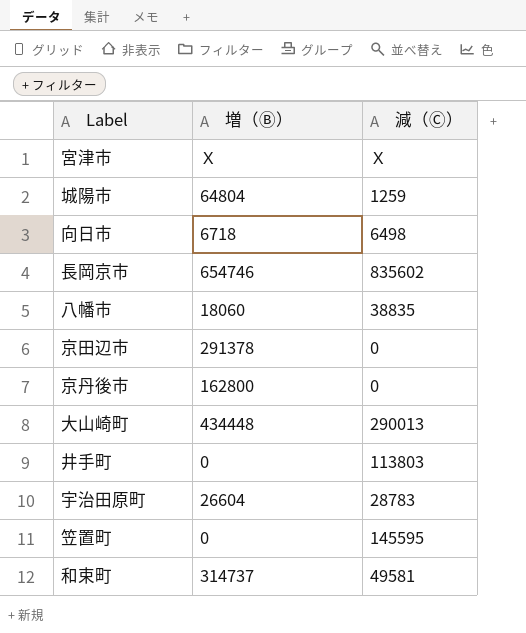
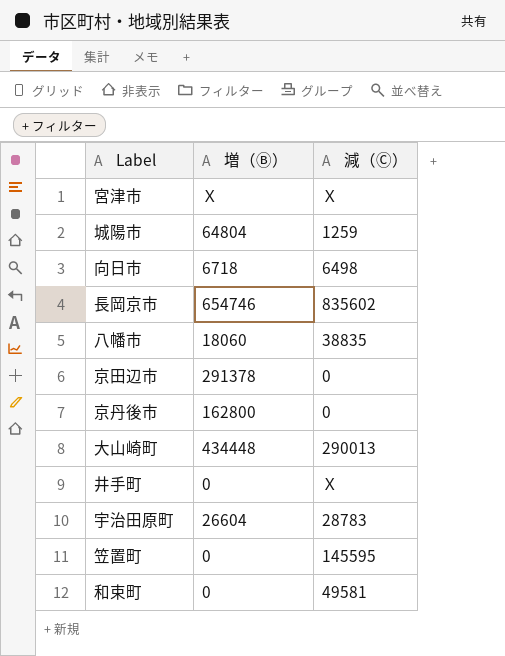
井手町 | 減（Ⓒ）: 113803 -> Ｘ
和束町 | 増（Ⓑ）: 314737 -> 0

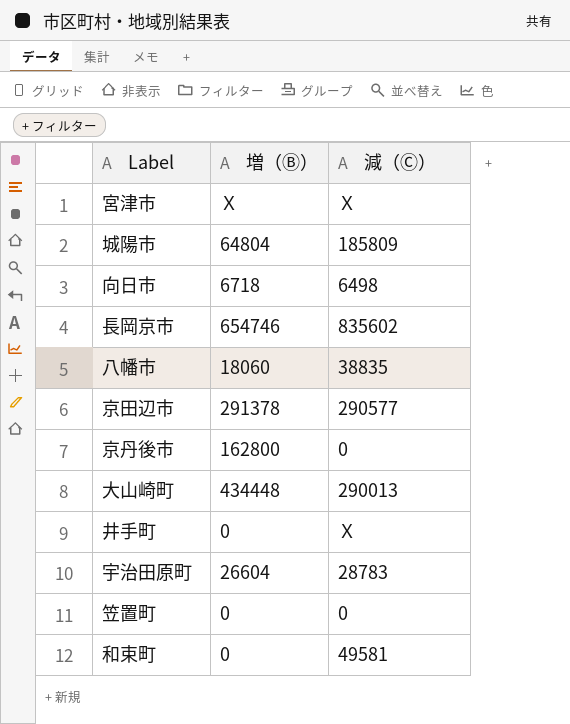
城陽市 | 減（Ⓒ）: 1259 -> 185809
京田辺市 | 減（Ⓒ）: 0 -> 290577
笠置町 | 減（Ⓒ）: 145595 -> 0

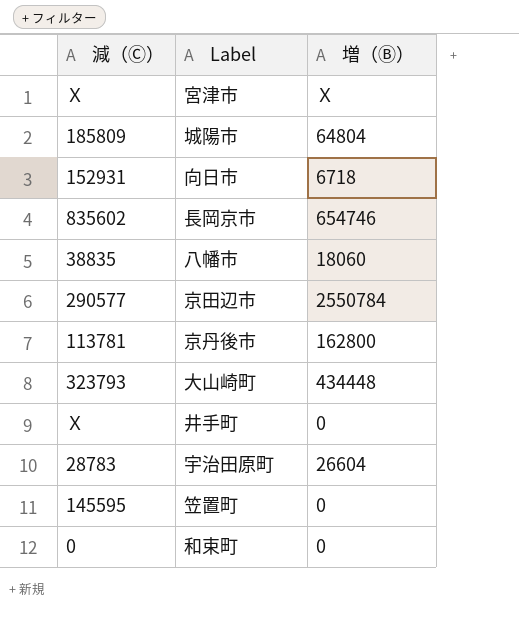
column 減（Ⓒ） | position: 3 -> 1
向日市 | 減（Ⓒ）: 6498 -> 152931
京田辺市 | 増（Ⓑ）: 291378 -> 2550784
京丹後市 | 減（Ⓒ）: 0 -> 113781
大山崎町 | 減（Ⓒ）: 290013 -> 323793
笠置町 | 減（Ⓒ）: 0 -> 145595
和束町 | 減（Ⓒ）: 49581 -> 0

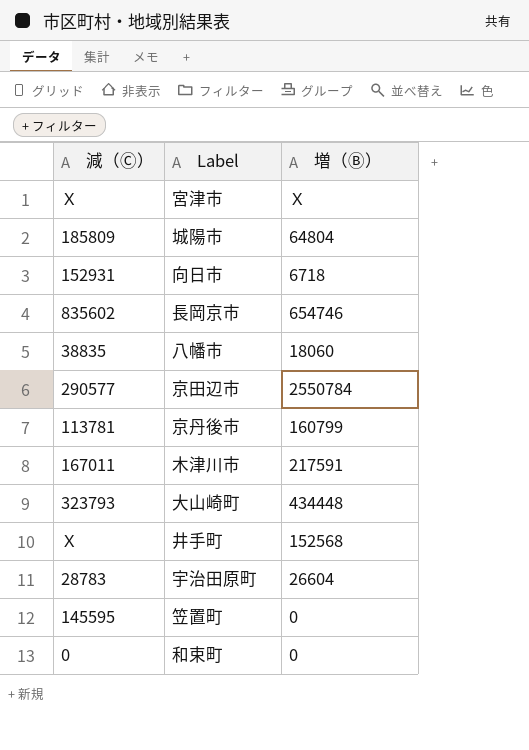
京丹後市 | 増（Ⓑ）: 162800 -> 160799
row 木津川市: none -> 167011 | 217591
井手町 | 増（Ⓑ）: 0 -> 152568

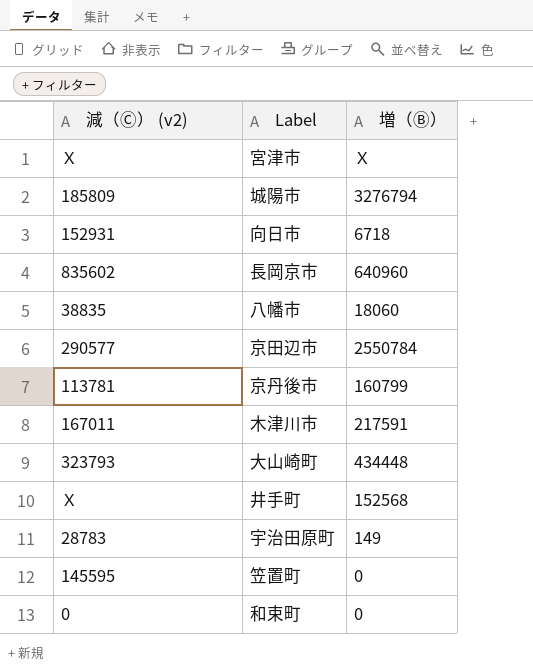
column name: 減（Ⓒ） -> 減（Ⓒ） (v2)
城陽市 | 増（Ⓑ）: 64804 -> 3276794
長岡京市 | 増（Ⓑ）: 654746 -> 640960
宇治田原町 | 増（Ⓑ）: 26604 -> 149

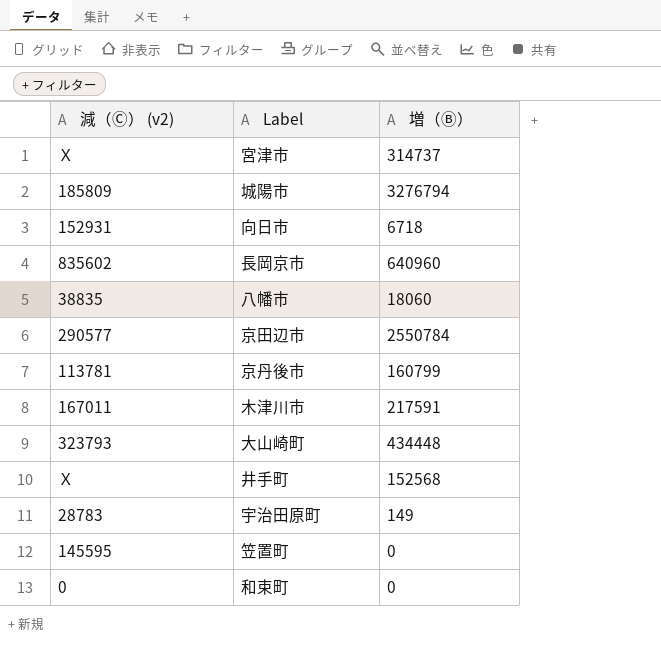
宮津市 | 増（Ⓑ）: Ｘ -> 314737

